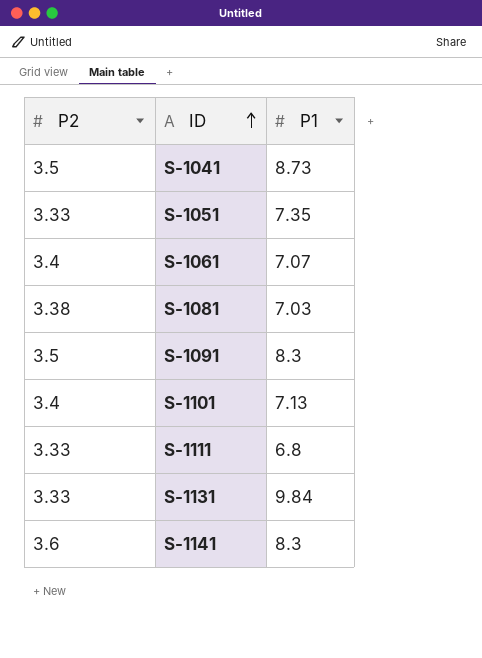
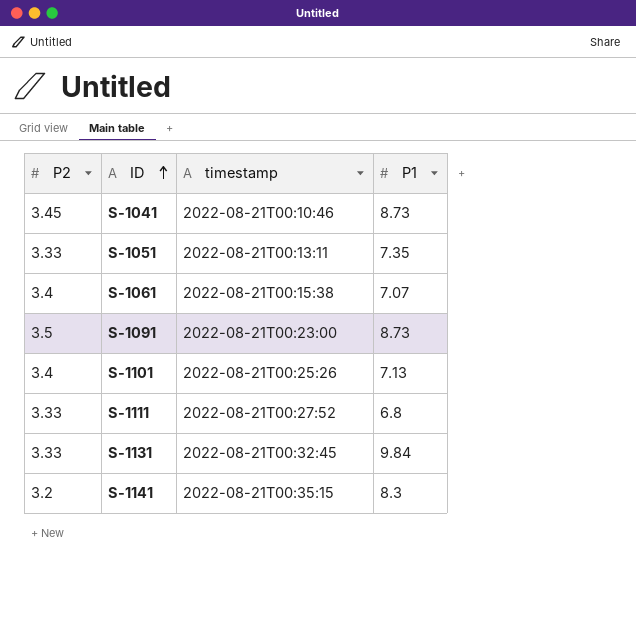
column timestamp | position: none -> 3
row S-1081: 3.38 | 7.03 -> none
S-1041 | P2: 3.5 -> 3.45
S-1091 | P1: 8.3 -> 8.73
S-1141 | P2: 3.6 -> 3.2

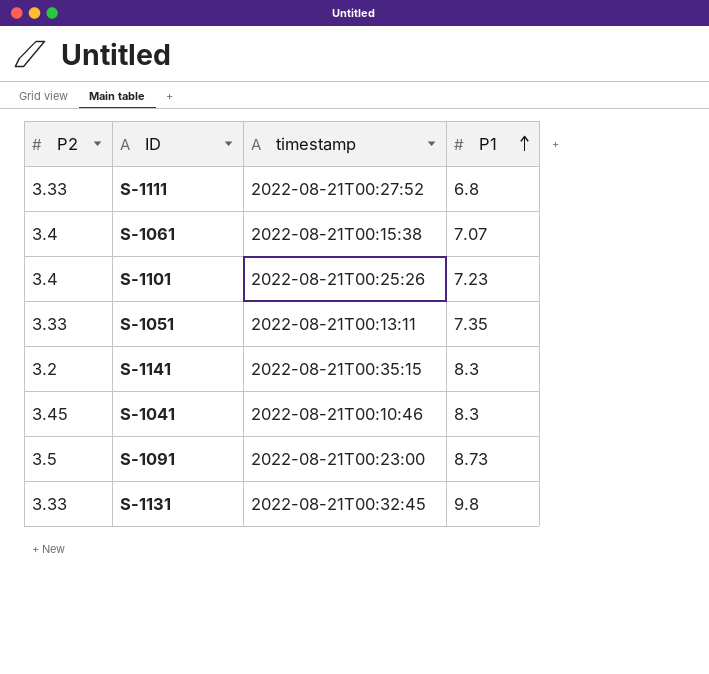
row order: ID ascending -> P1 ascending
S-1101 | P1: 7.13 -> 7.23
S-1041 | P1: 8.73 -> 8.3
S-1131 | P1: 9.84 -> 9.8

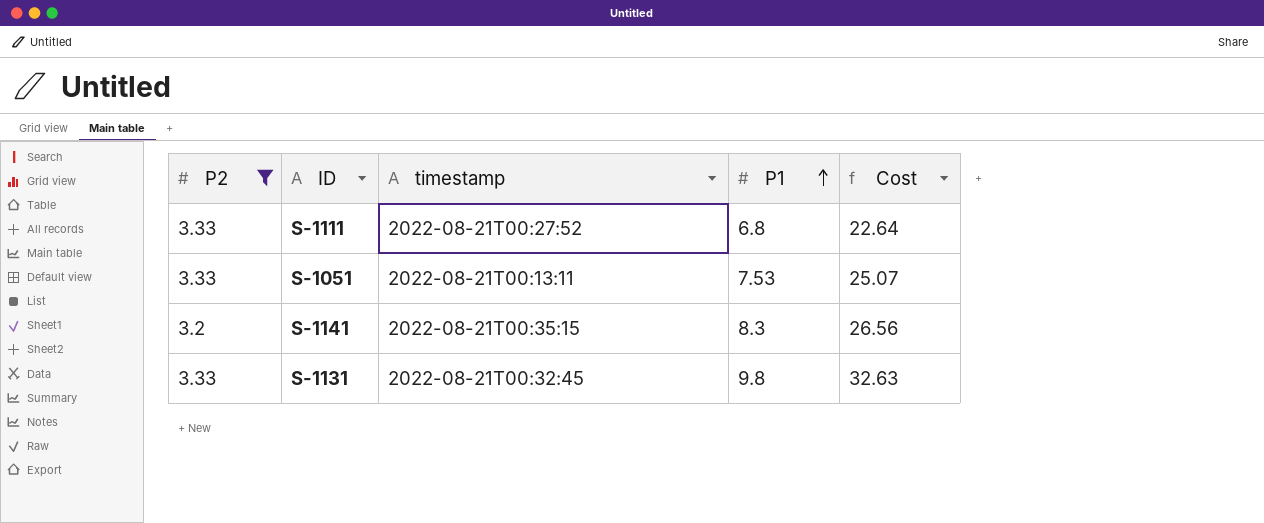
filter: none -> P2 <= 3.33
column Cost | formula: none -> [P2] * [P1]
S-1051 | P1: 7.35 -> 7.53

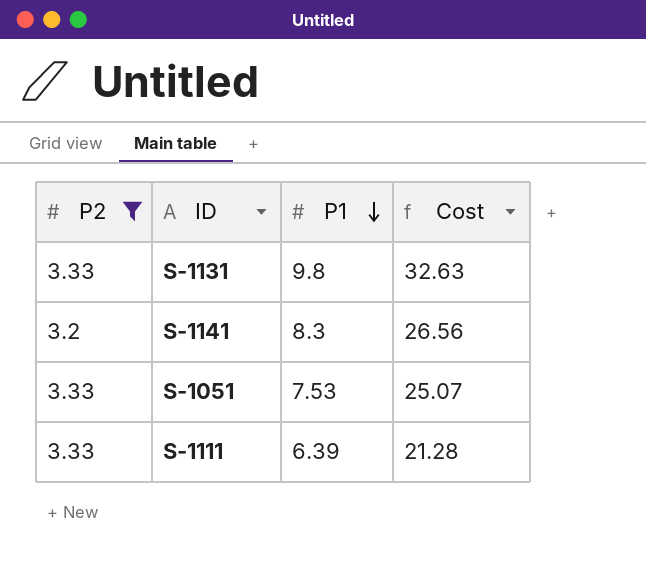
row order: P1 ascending -> P1 descending
column timestamp | position: 3 -> none
S-1111 | P1: 6.8 -> 6.39
S-1111 | Cost: 22.64 -> 21.28

